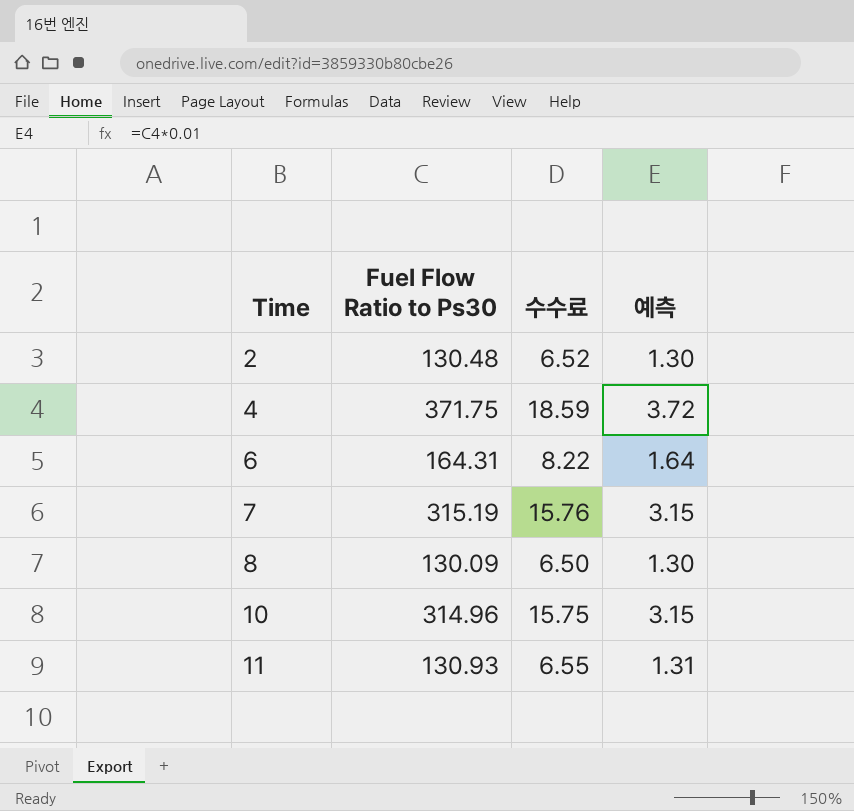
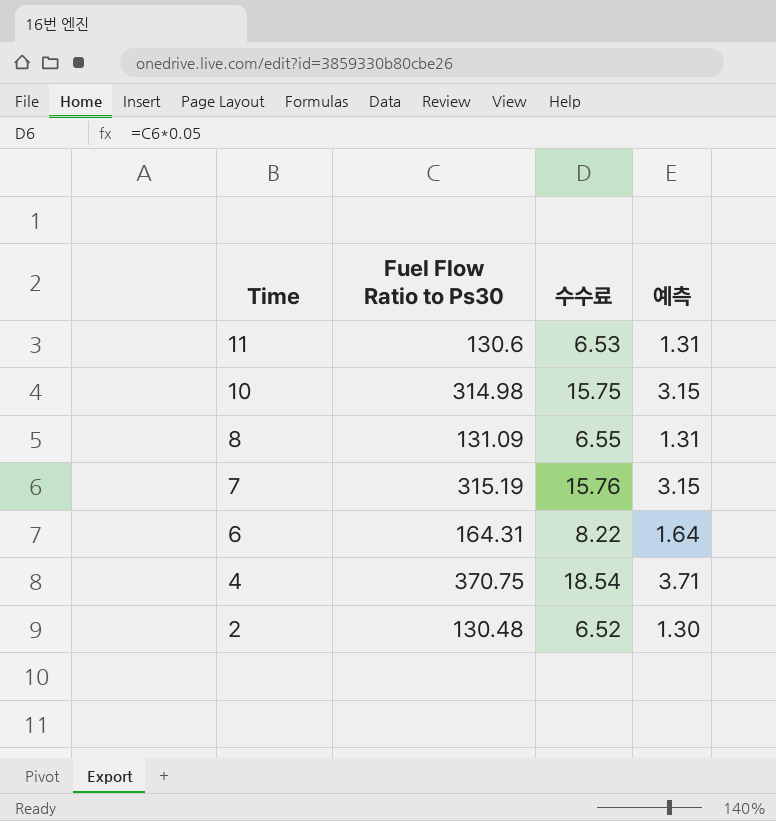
row order: Time ascending -> Time descending
11 | Fuel Flow Ratio to Ps30: 130.93 -> 130.6
11 | 수수료: 6.55 -> 6.53
10 | Fuel Flow Ratio to Ps30: 314.96 -> 314.98
8 | Fuel Flow Ratio to Ps30: 130.09 -> 131.09
8 | 수수료: 6.50 -> 6.55
8 | 예측: 1.30 -> 1.31
4 | Fuel Flow Ratio to Ps30: 371.75 -> 370.75
4 | 수수료: 18.59 -> 18.54
4 | 예측: 3.72 -> 3.71

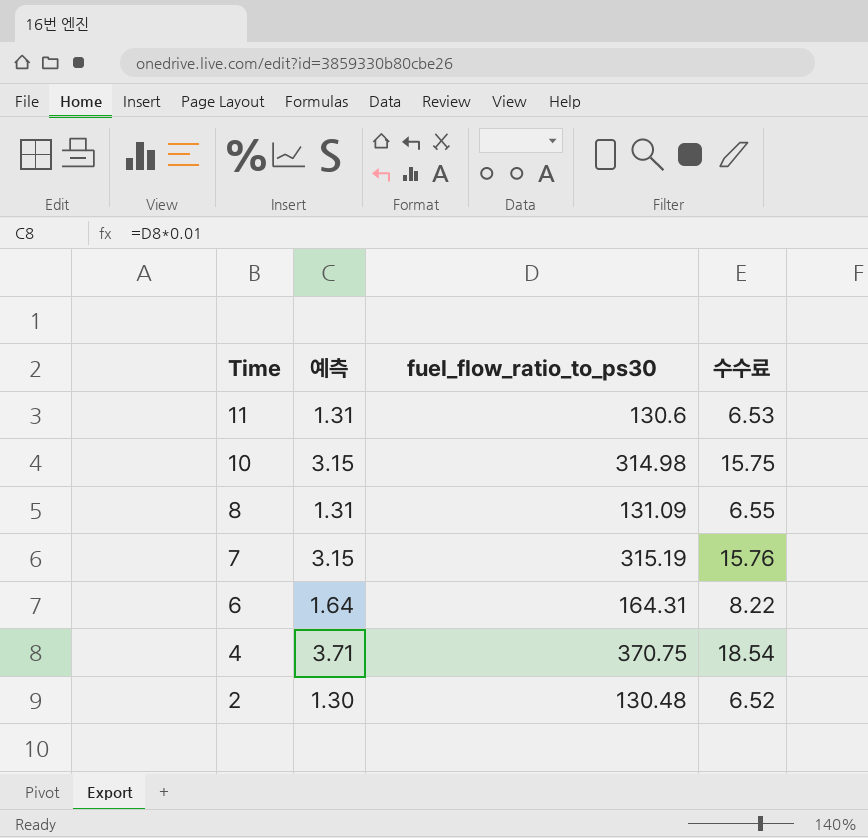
column 예측 | position: 4 -> 2
column name: Fuel Flow Ratio to Ps30 -> fuel_flow_ratio_to_ps30

